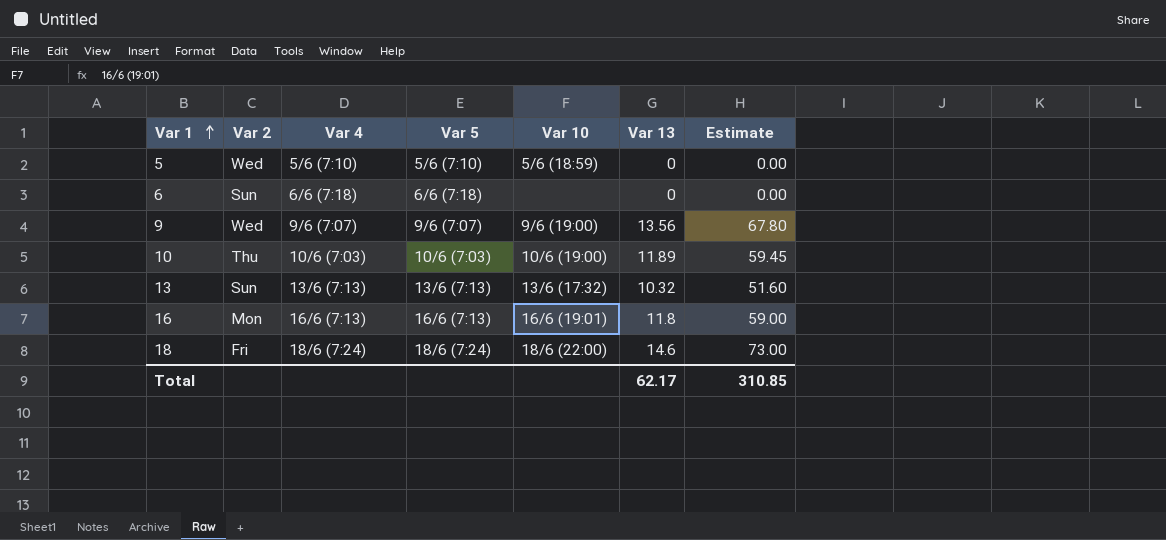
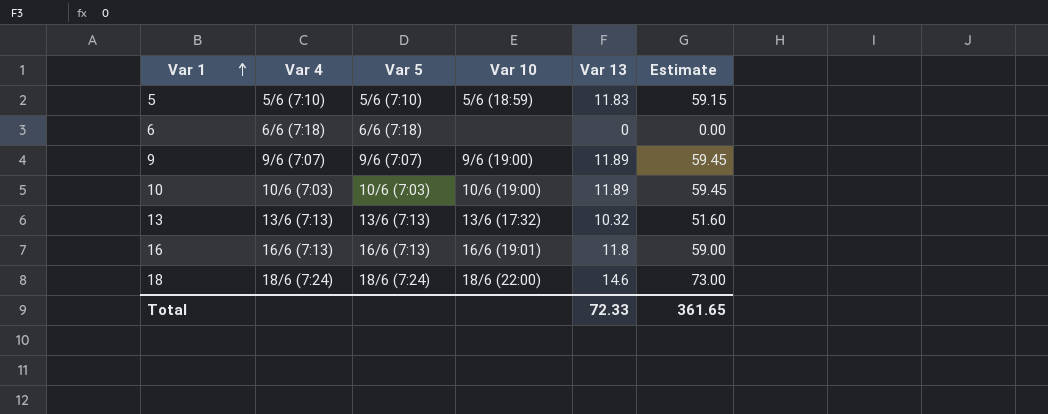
column Var 2 | position: 2 -> none
5 | Var 13: 0 -> 11.83
5 | Estimate: 0.00 -> 59.15
9 | Var 13: 13.56 -> 11.89
9 | Estimate: 67.80 -> 59.45
Total | Var 13: 62.17 -> 72.33
Total | Estimate: 310.85 -> 361.65

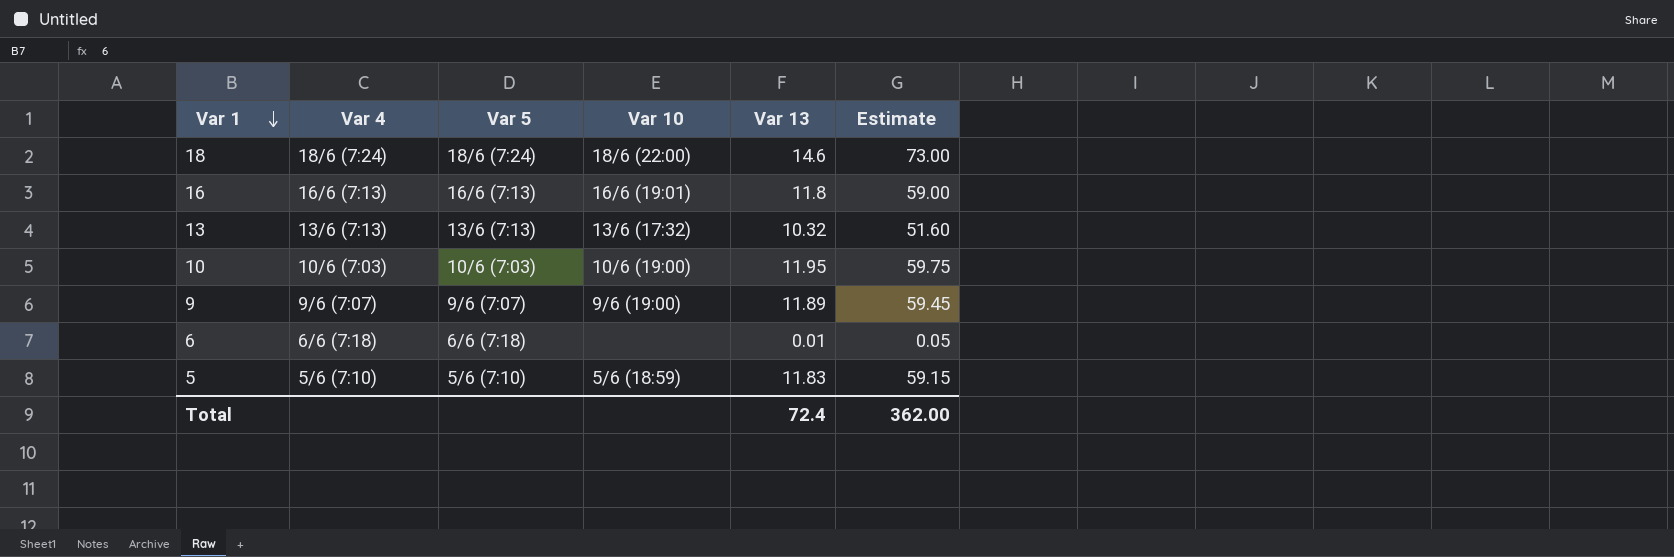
row order: Var 1 ascending -> Var 1 descending
10 | Var 13: 11.89 -> 11.95
10 | Estimate: 59.45 -> 59.75
6 | Var 13: 0 -> 0.01
6 | Estimate: 0.00 -> 0.05
Total | Var 13: 72.33 -> 72.4
Total | Estimate: 361.65 -> 362.00

